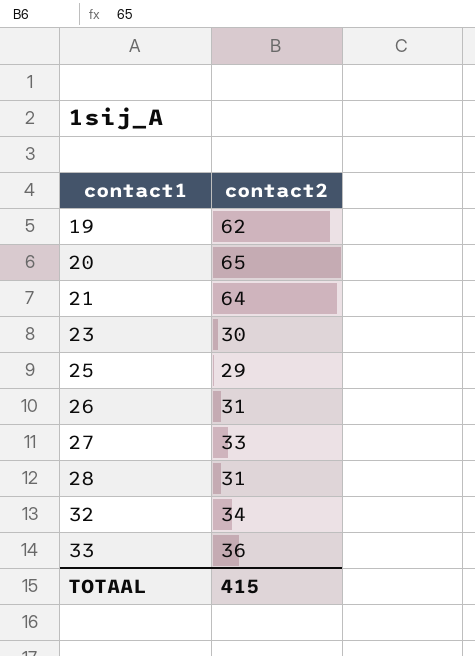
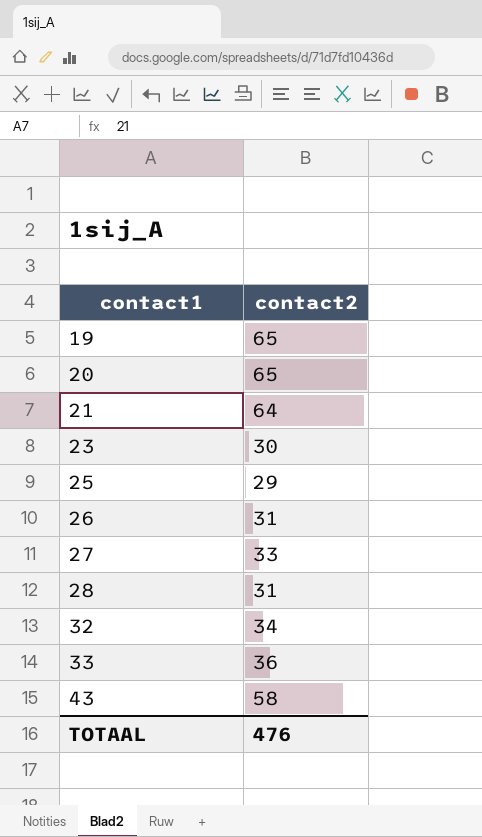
19 | contact2: 62 -> 65
row 43: none -> 58
TOTAAL | contact2: 415 -> 476

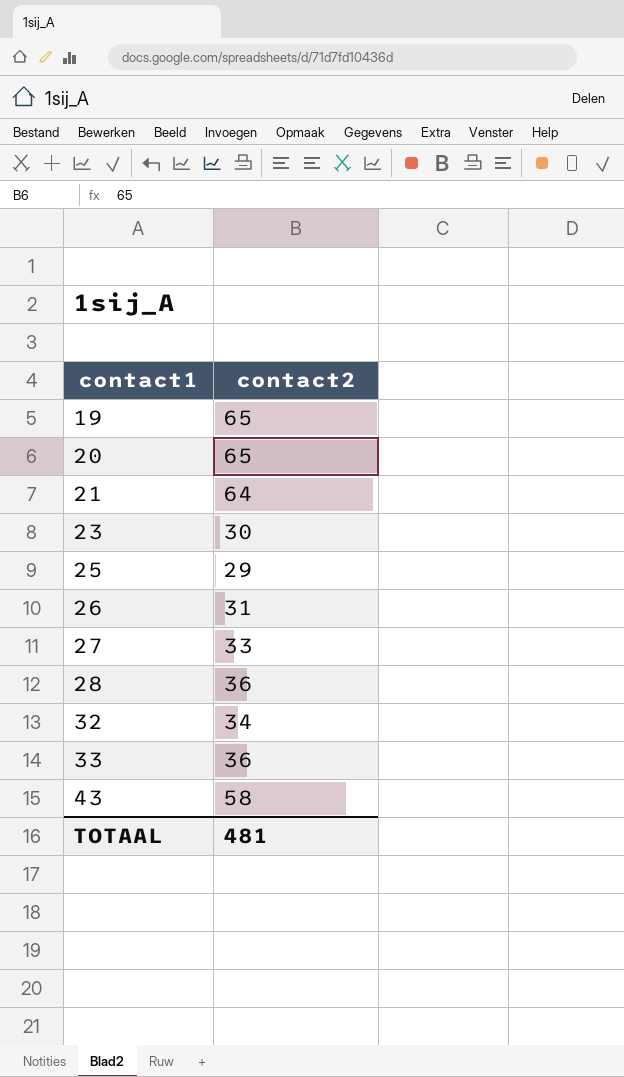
28 | contact2: 31 -> 36
TOTAAL | contact2: 476 -> 481

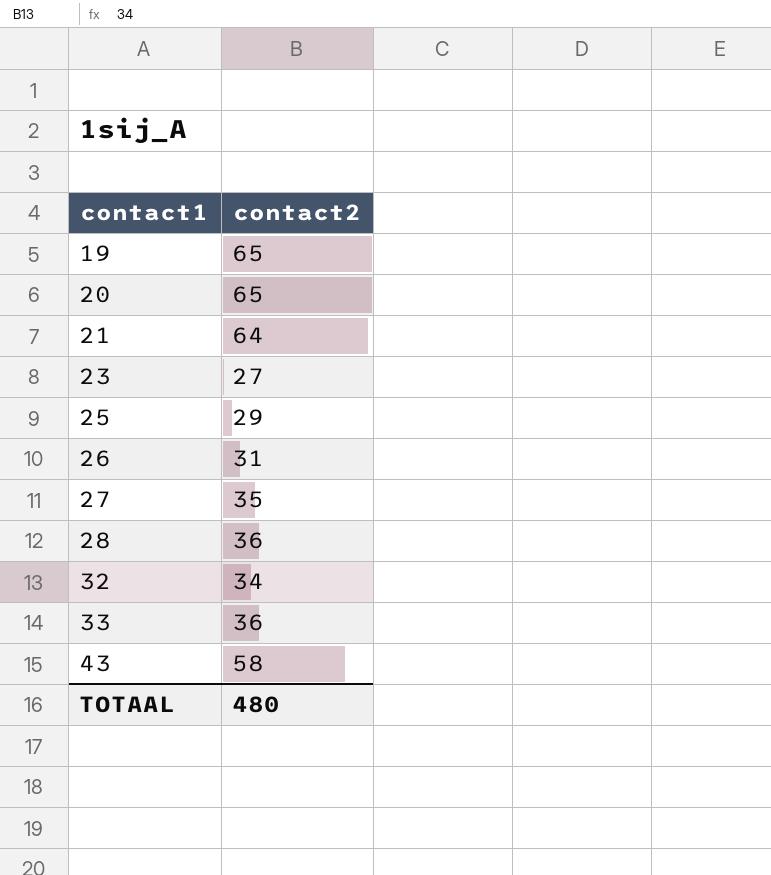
23 | contact2: 30 -> 27
27 | contact2: 33 -> 35
TOTAAL | contact2: 481 -> 480

